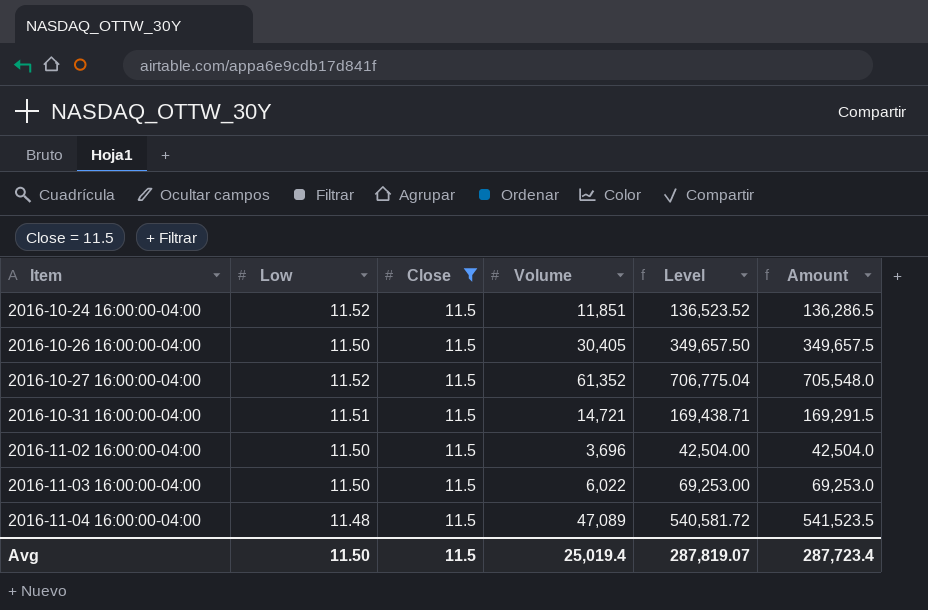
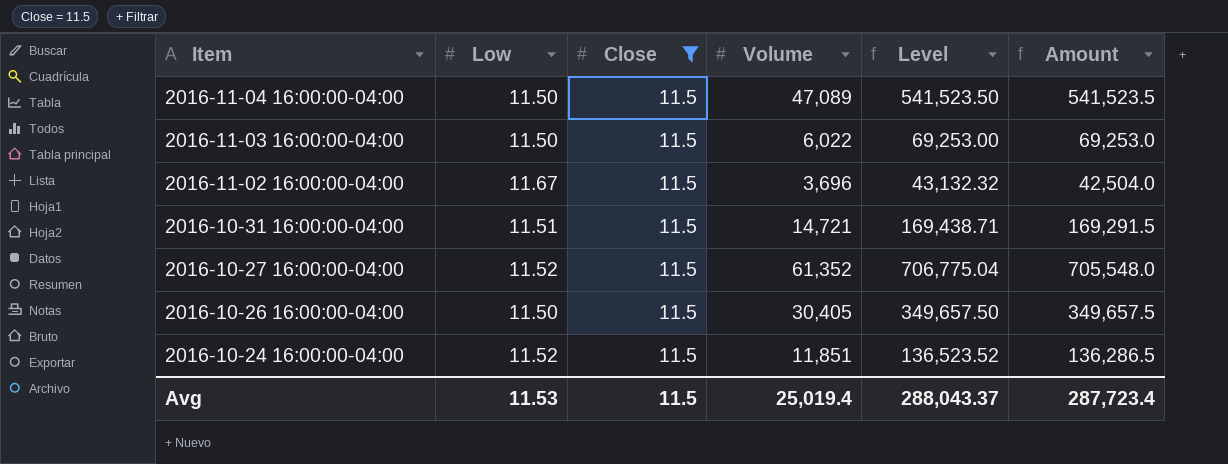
row order: Item ascending -> Item descending
2016-11-04 16:00:00-04:00 | Low: 11.48 -> 11.50
2016-11-04 16:00:00-04:00 | Level: 540,581.72 -> 541,523.50
2016-11-02 16:00:00-04:00 | Low: 11.50 -> 11.67
2016-11-02 16:00:00-04:00 | Level: 42,504.00 -> 43,132.32
Avg | Low: 11.50 -> 11.53
Avg | Level: 287,819.07 -> 288,043.37

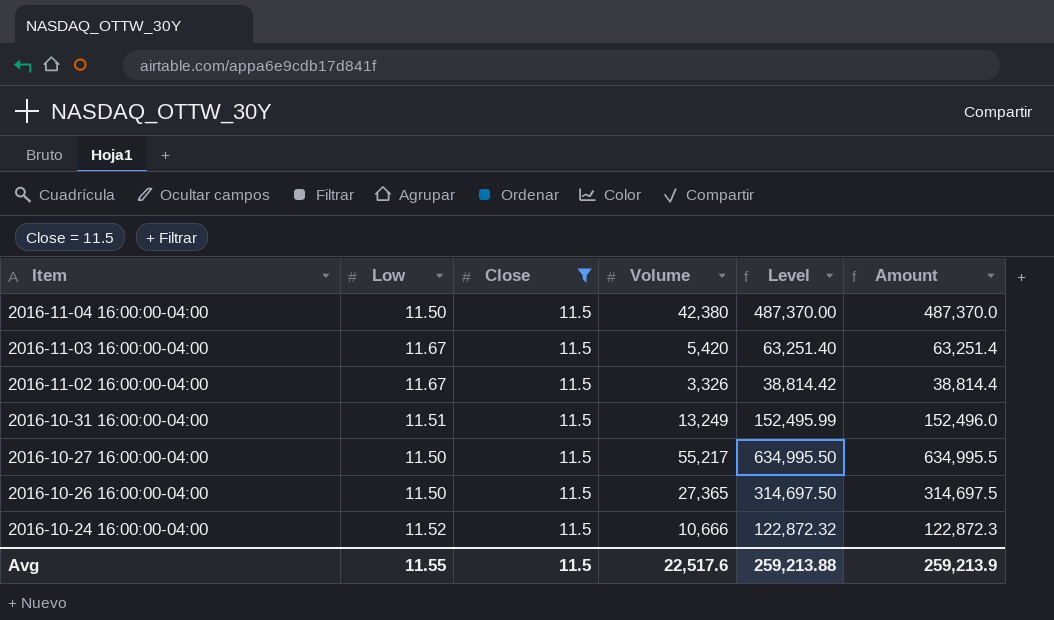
column Amount | formula: [Close] * [Volume] -> [Low] * [Volume]
2016-11-04 16:00:00-04:00 | Volume: 47,089 -> 42,380
2016-11-04 16:00:00-04:00 | Level: 541,523.50 -> 487,370.00
2016-11-03 16:00:00-04:00 | Low: 11.50 -> 11.67
2016-11-03 16:00:00-04:00 | Volume: 6,022 -> 5,420
2016-11-03 16:00:00-04:00 | Level: 69,253.00 -> 63,251.40
2016-11-02 16:00:00-04:00 | Volume: 3,696 -> 3,326
2016-11-02 16:00:00-04:00 | Level: 43,132.32 -> 38,814.42
2016-10-31 16:00:00-04:00 | Volume: 14,721 -> 13,249
2016-10-31 16:00:00-04:00 | Level: 169,438.71 -> 152,495.99
2016-10-27 16:00:00-04:00 | Low: 11.52 -> 11.50
2016-10-27 16:00:00-04:00 | Volume: 61,352 -> 55,217
2016-10-27 16:00:00-04:00 | Level: 706,775.04 -> 634,995.50
2016-10-26 16:00:00-04:00 | Volume: 30,405 -> 27,365
2016-10-26 16:00:00-04:00 | Level: 349,657.50 -> 314,697.50
2016-10-24 16:00:00-04:00 | Volume: 11,851 -> 10,666
2016-10-24 16:00:00-04:00 | Level: 136,523.52 -> 122,872.32
Avg | Low: 11.53 -> 11.55
Avg | Volume: 25,019.4 -> 22,517.6
Avg | Level: 288,043.37 -> 259,213.88
Avg | Amount: 287,723.4 -> 259,213.9

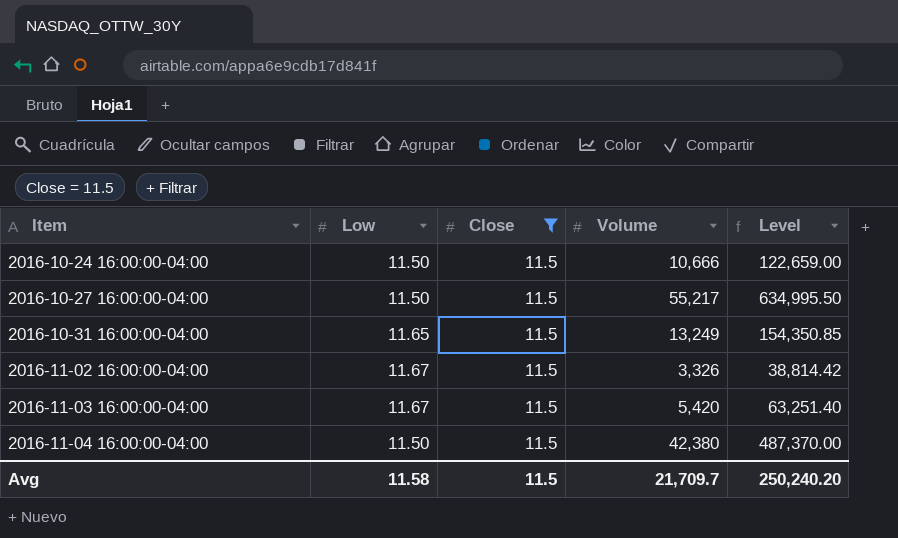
row order: Item descending -> Item ascending
column Amount | formula: [Low] * [Volume] -> none
row 2016-10-26 16:00:00-04:00: 11.50 | 11.5 | 27,365 | 314,697.50 | 314,697.5 -> none
2016-10-24 16:00:00-04:00 | Low: 11.52 -> 11.50
2016-10-24 16:00:00-04:00 | Level: 122,872.32 -> 122,659.00
2016-10-31 16:00:00-04:00 | Low: 11.51 -> 11.65
2016-10-31 16:00:00-04:00 | Level: 152,495.99 -> 154,350.85
Avg | Low: 11.55 -> 11.58
Avg | Volume: 22,517.6 -> 21,709.7
Avg | Level: 259,213.88 -> 250,240.20

